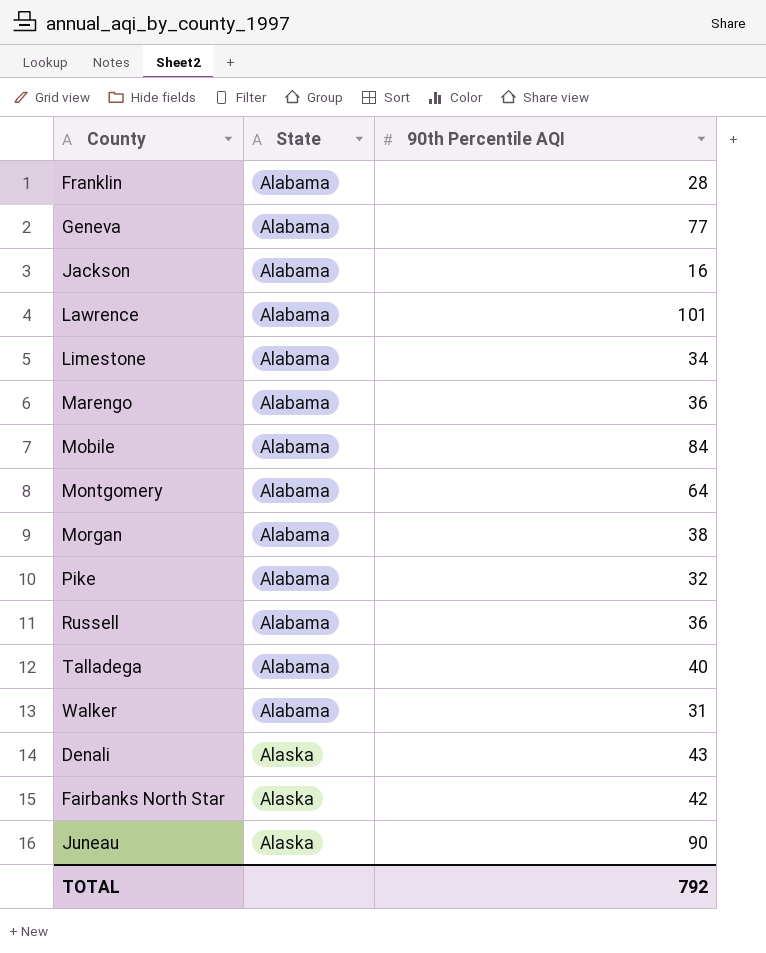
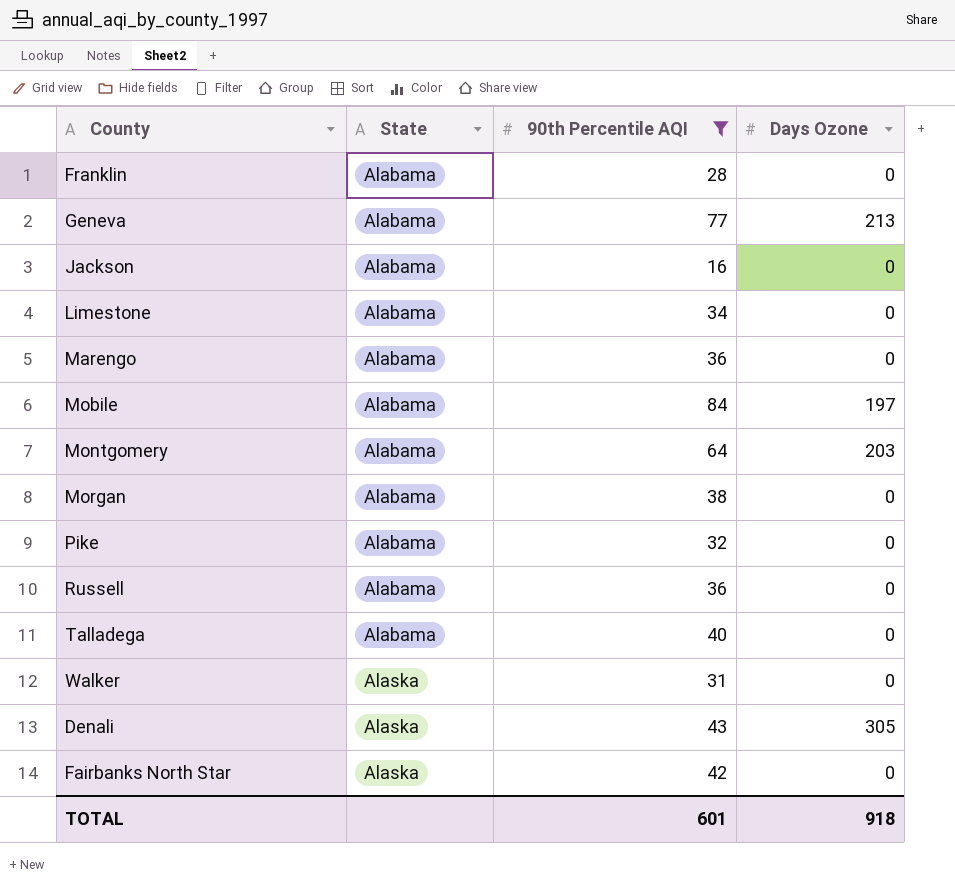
filter: none -> 90th Percentile AQI <= 84
column Days Ozone | position: none -> 4
Walker | State: Alabama -> Alaska
TOTAL | 90th Percentile AQI: 792 -> 601

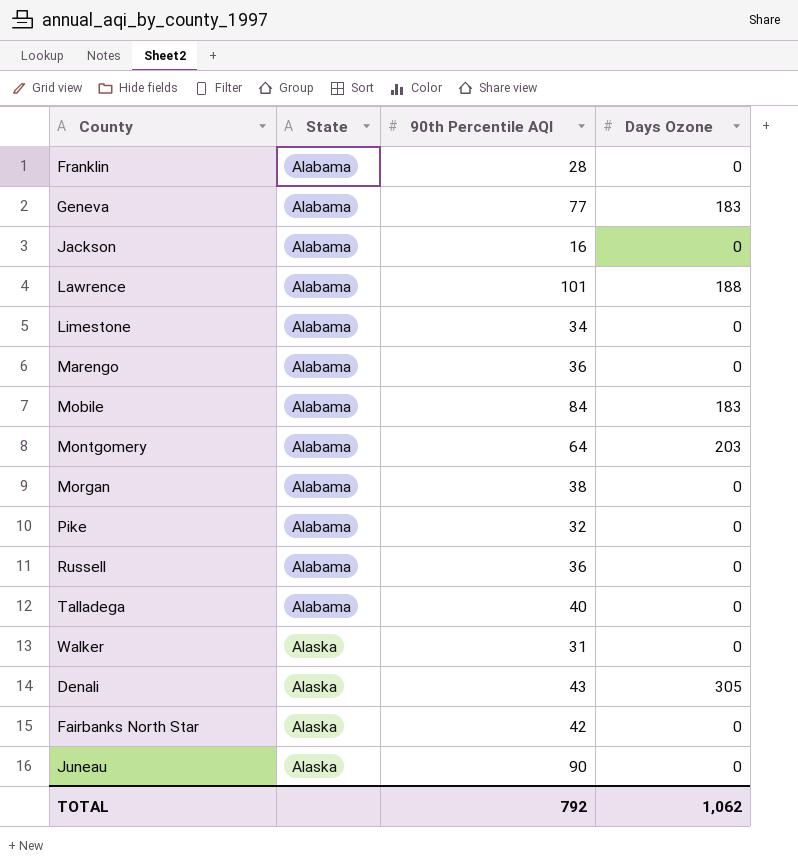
filter: 90th Percentile AQI <= 84 -> none
Geneva | Days Ozone: 213 -> 183
Mobile | Days Ozone: 197 -> 183
TOTAL | 90th Percentile AQI: 601 -> 792
TOTAL | Days Ozone: 918 -> 1,062

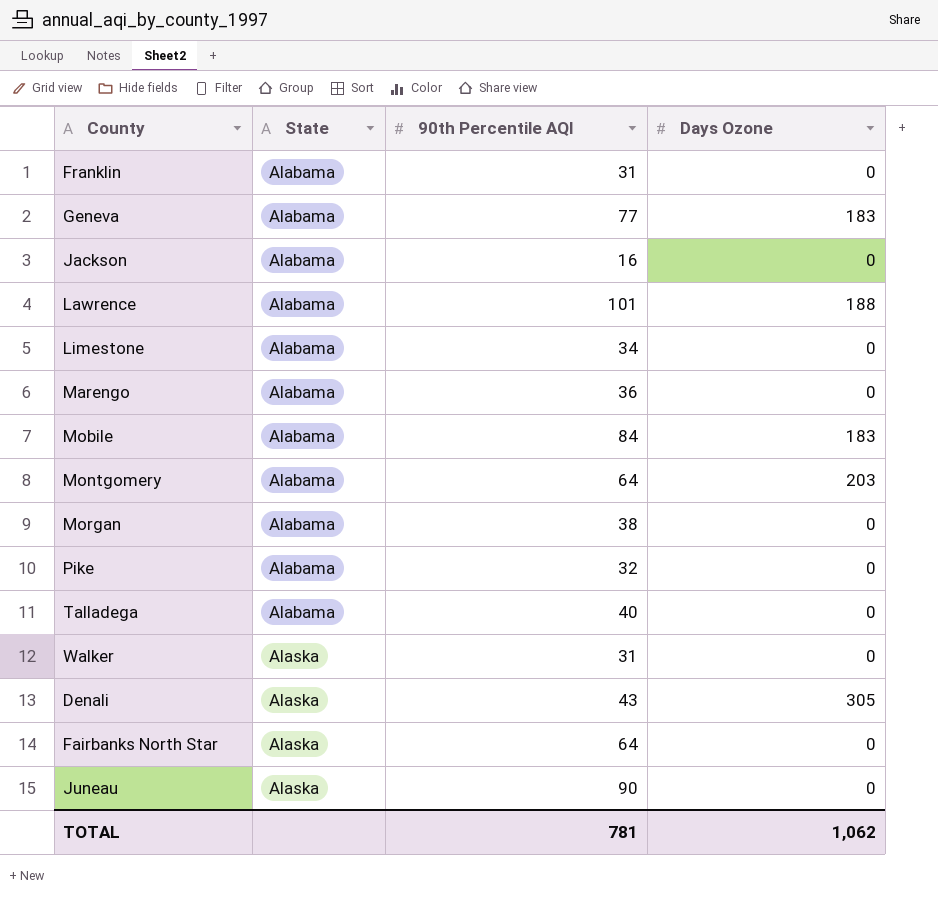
row Russell: Alabama | 36 | 0 -> none
Franklin | 90th Percentile AQI: 28 -> 31
Fairbanks North Star | 90th Percentile AQI: 42 -> 64
TOTAL | 90th Percentile AQI: 792 -> 781

